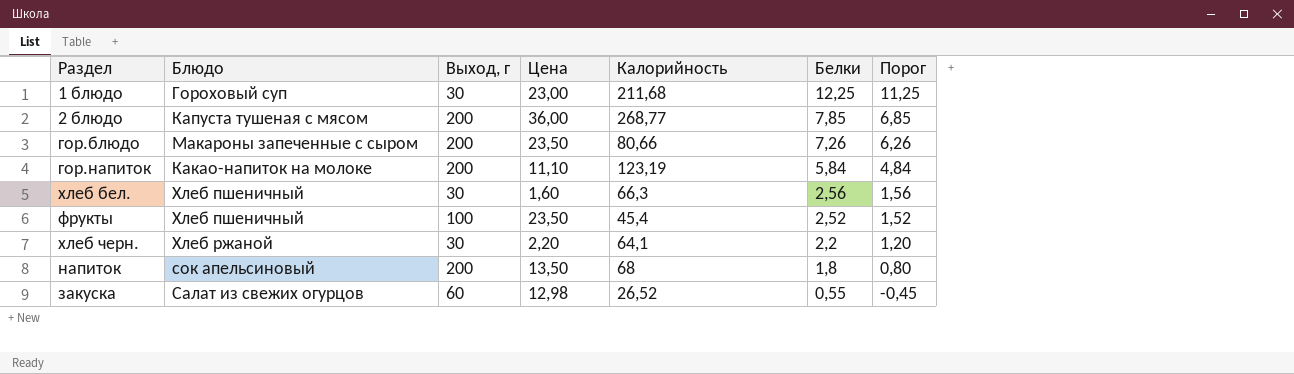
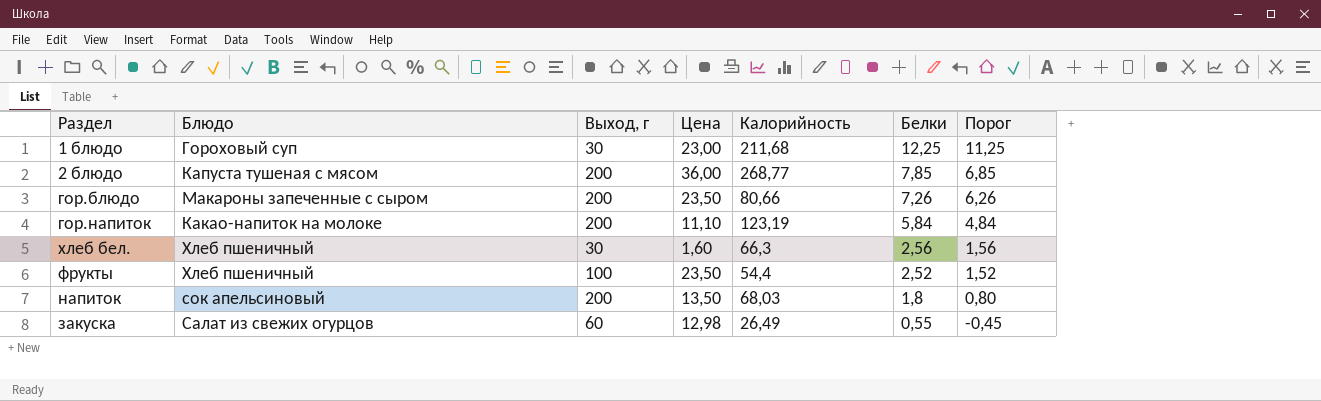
row хлеб черн.: Хлеб ржаной | 30 | 2,20 | 64,1 | 2,2 | 1,20 -> none
фрукты | Калорийность: 45,4 -> 54,4
напиток | Калорийность: 68 -> 68,03
закуска | Калорийность: 26,52 -> 26,49

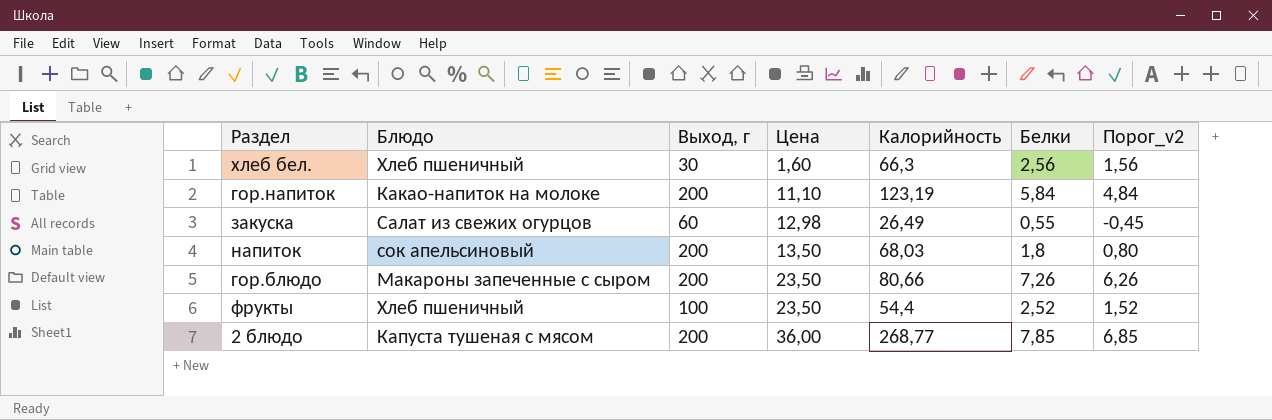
row order: Белки descending -> Цена ascending
column name: Порог -> Порог_v2
row 1 блюдо: Гороховый суп | 30 | 23,00 | 211,68 | 12,25 | 11,25 -> none

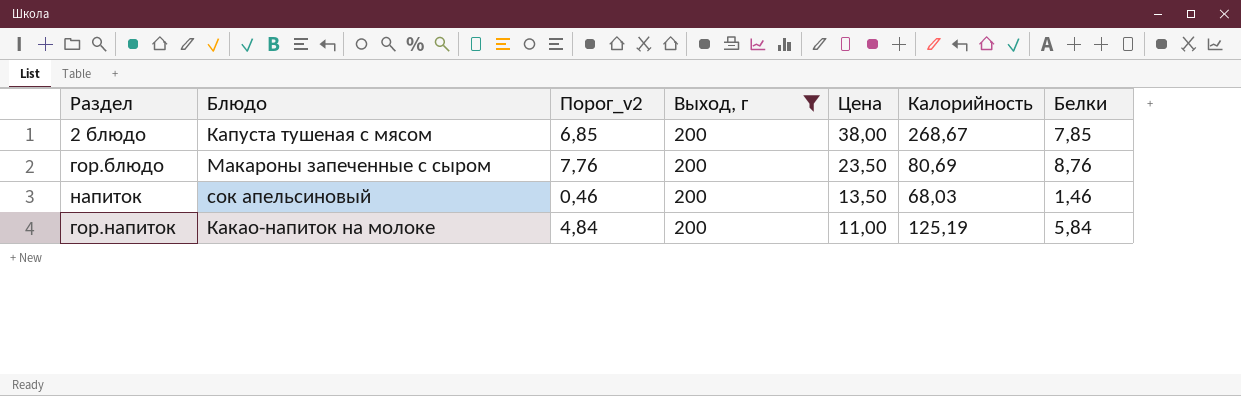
filter: none -> Выход, г = 200
row order: Цена ascending -> Цена descending
column Порог_v2 | position: 7 -> 3
2 блюдо | Цена: 36,00 -> 38,00
2 блюдо | Калорийность: 268,77 -> 268,67
гор.блюдо | Порог_v2: 6,26 -> 7,76
гор.блюдо | Калорийность: 80,66 -> 80,69
гор.блюдо | Белки: 7,26 -> 8,76
напиток | Порог_v2: 0,80 -> 0,46
напиток | Белки: 1,8 -> 1,46
гор.напиток | Цена: 11,10 -> 11,00
гор.напиток | Калорийность: 123,19 -> 125,19

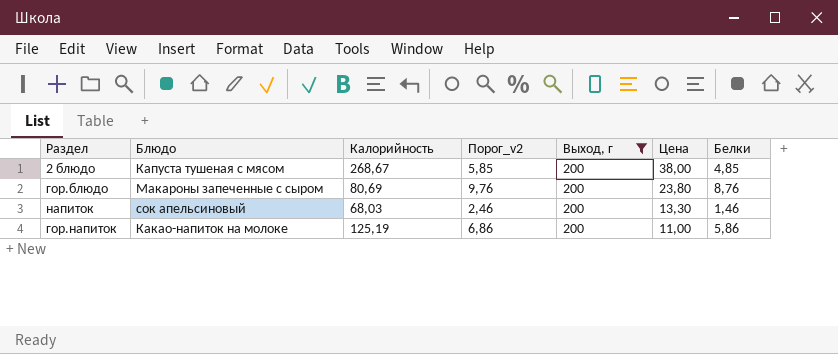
column Калорийность | position: 6 -> 3
column Порог_v2 | formula: [Белки] - 1 -> [Белки] + 1
2 блюдо | Белки: 7,85 -> 4,85
гор.блюдо | Цена: 23,50 -> 23,80
напиток | Цена: 13,50 -> 13,30
гор.напиток | Белки: 5,84 -> 5,86

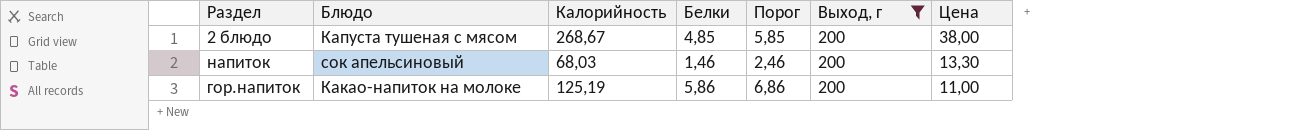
column Белки | position: 7 -> 4
column name: Порог_v2 -> Порог
row гор.блюдо: Макароны запеченные с сыром | 80,69 | 9,76 | 200 | 23,80 | 8,76 -> none

